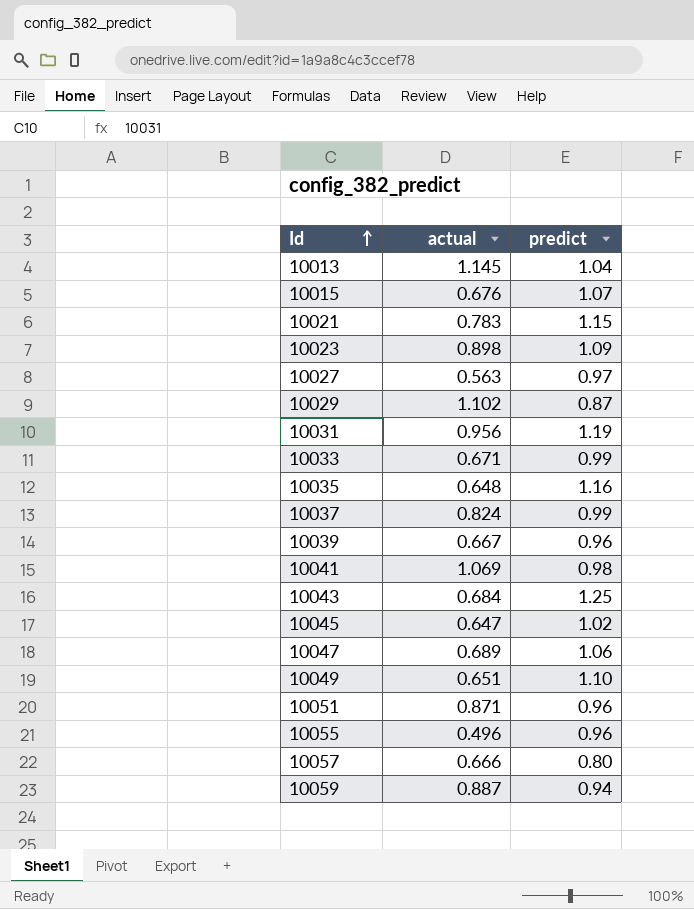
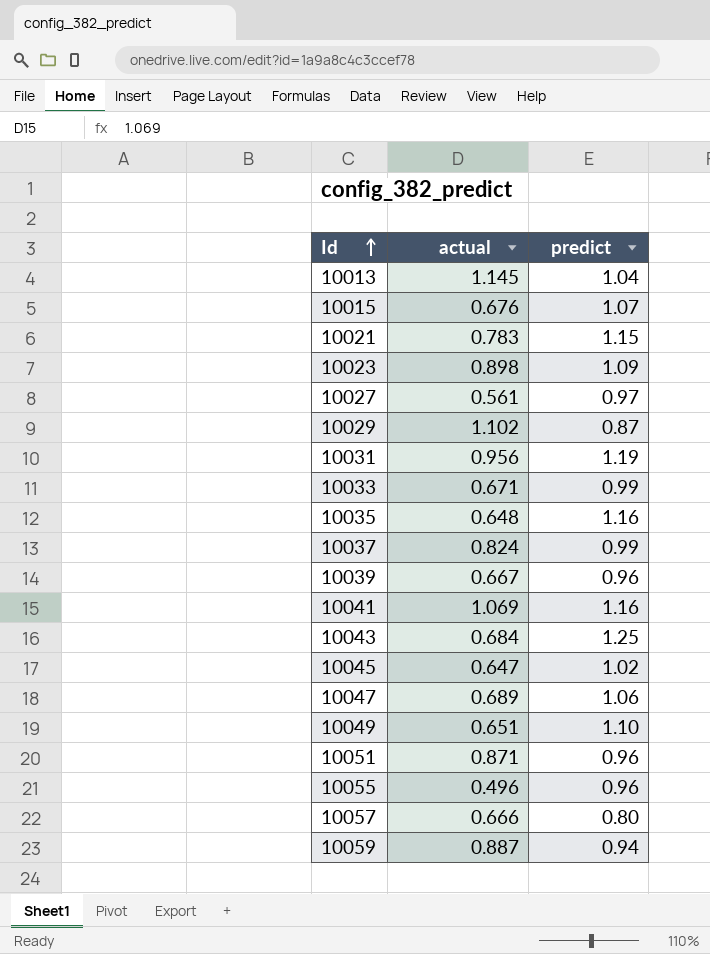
10027 | actual: 0.563 -> 0.561
10041 | predict: 0.98 -> 1.16

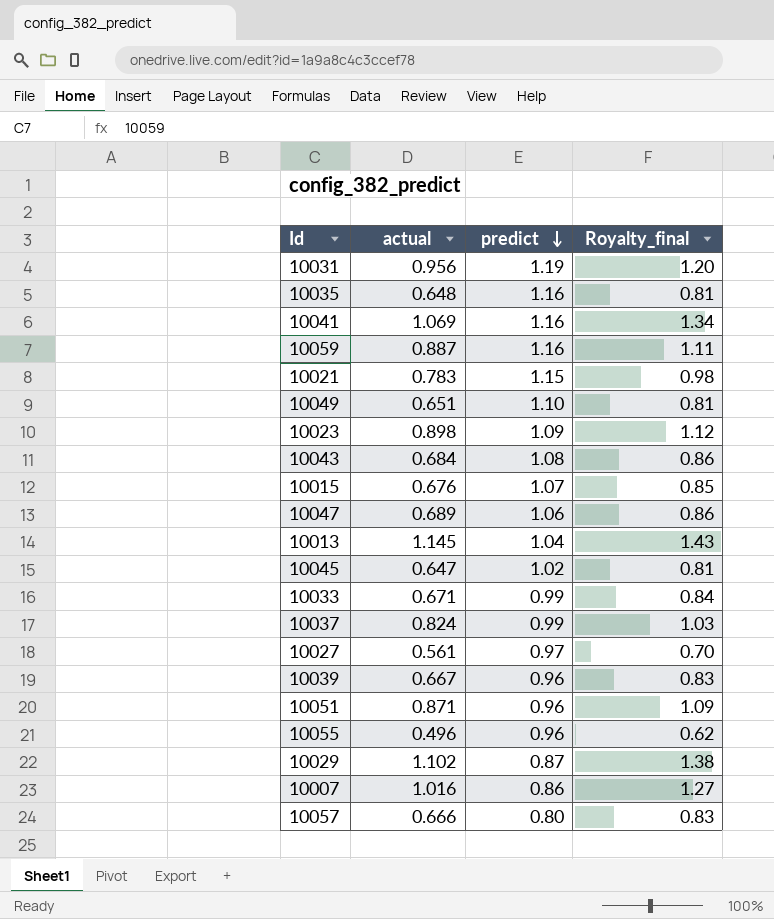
row order: Id ascending -> predict descending
column Royalty_final | formula: none -> [actual] * 1.25
10059 | predict: 0.94 -> 1.16
10043 | predict: 1.25 -> 1.08
row 10007: none -> 1.016 | 0.86 | 1.27

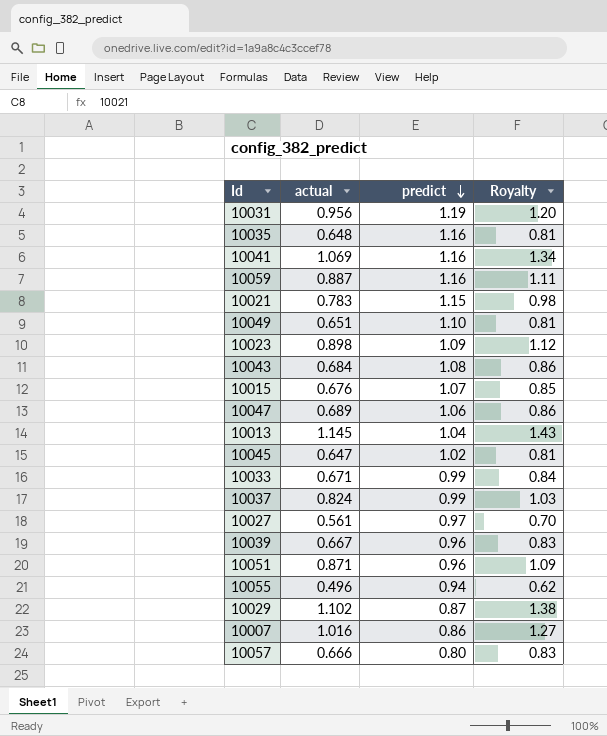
column name: Royalty_final -> Royalty
10055 | predict: 0.96 -> 0.94

